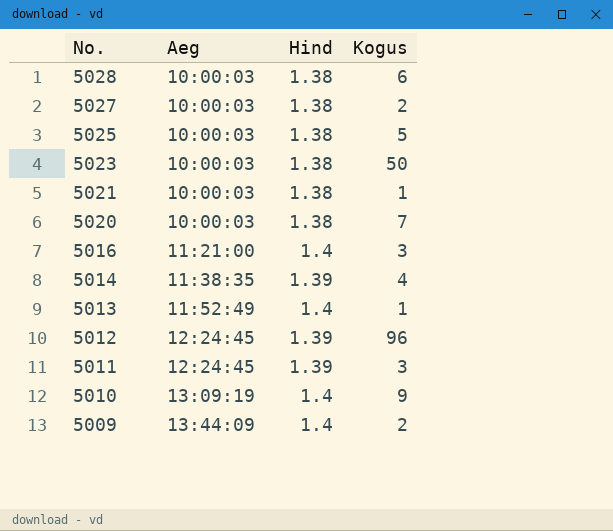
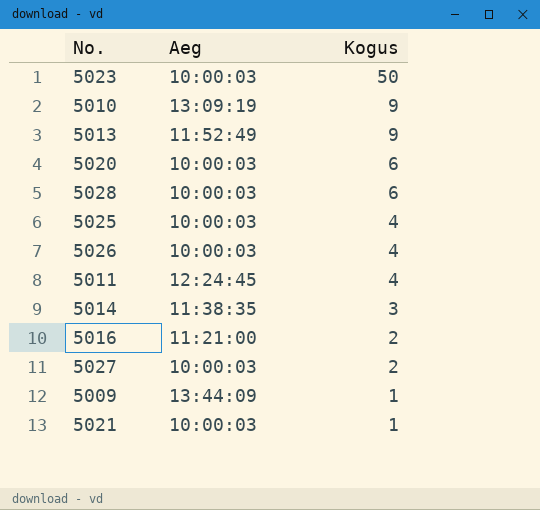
row order: No. descending -> Kogus descending
column Hind | position: 3 -> none
row 5012: 12:24:45 | 1.39 | 96 -> none
5013 | Kogus: 1 -> 9
5020 | Kogus: 7 -> 6
5025 | Kogus: 5 -> 4
row 5026: none -> 10:00:03 | 4
5011 | Kogus: 3 -> 4
5014 | Kogus: 4 -> 3
5016 | Kogus: 3 -> 2
5009 | Kogus: 2 -> 1

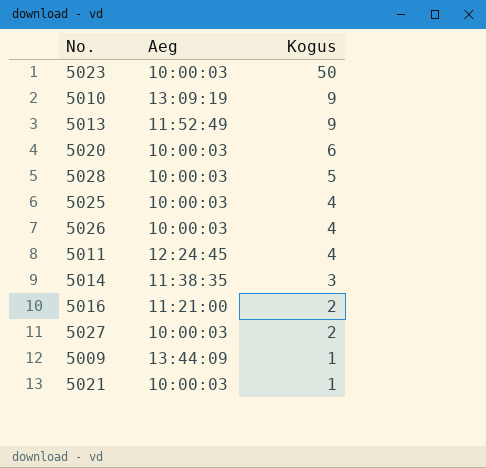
5028 | Kogus: 6 -> 5

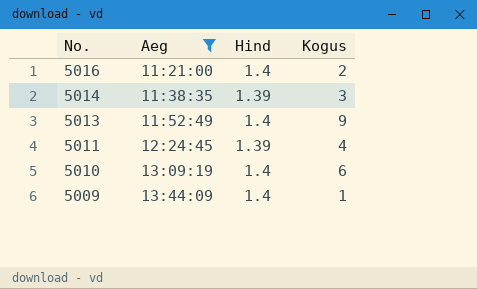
filter: none -> Aeg != 10:00:03
row order: Kogus descending -> No. descending
column Hind | position: none -> 3
5010 | Kogus: 9 -> 6

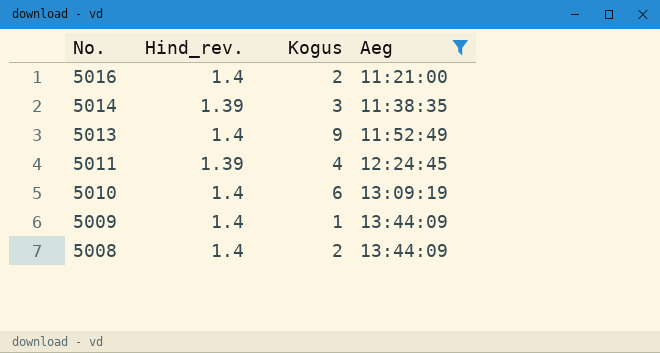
column name: Hind -> Hind_rev.
column Aeg | position: 2 -> 4
row 5008: none -> 1.4 | 2 | 13:44:09

